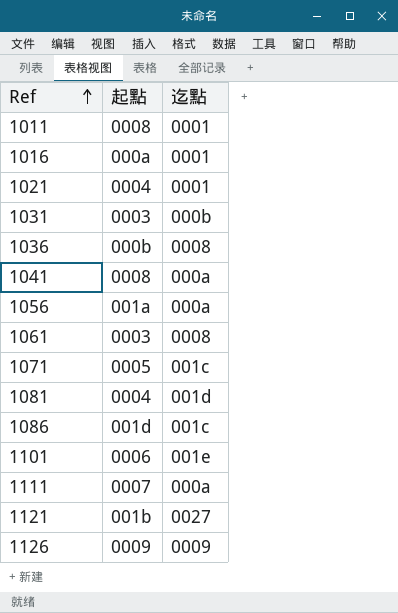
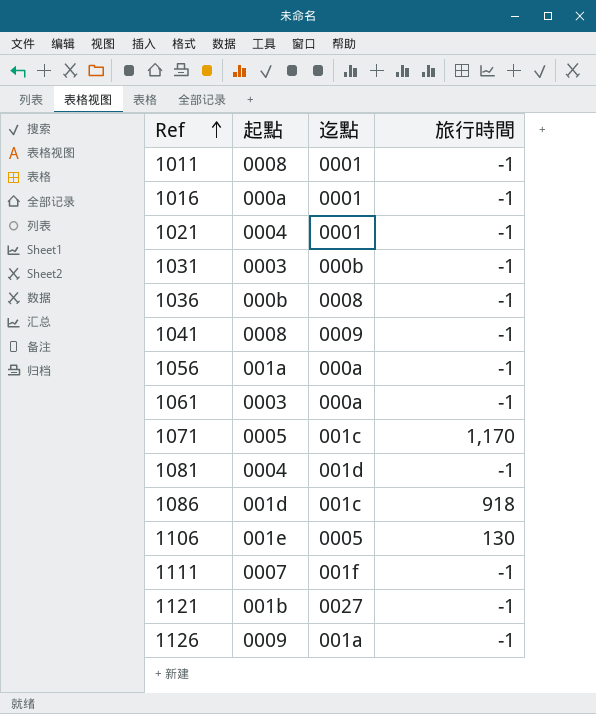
column 旅行時間 | position: none -> 4
row 1101: 0006 | 001e -> none
1041 | 迄點: 000a -> 0009
1061 | 迄點: 0008 -> 000a
row 1106: none -> 001e | 0005 | 130
1111 | 迄點: 000a -> 001f
1126 | 迄點: 0009 -> 001a

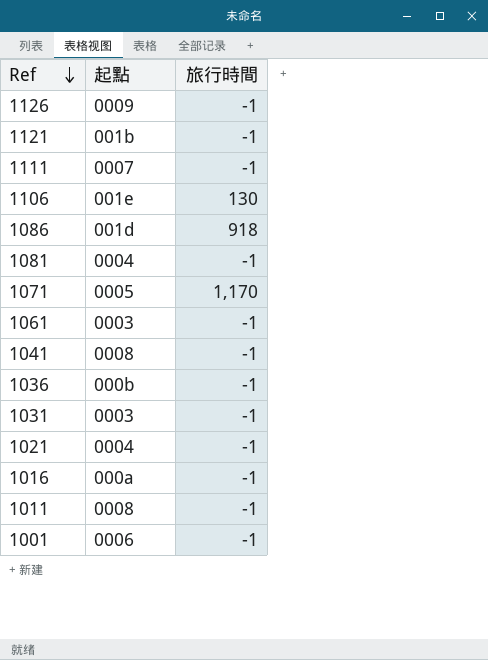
row order: Ref ascending -> Ref descending
column 迄點 | position: 3 -> none
row 1056: 001a | 000a | -1 -> none
row 1001: none -> 0006 | -1

